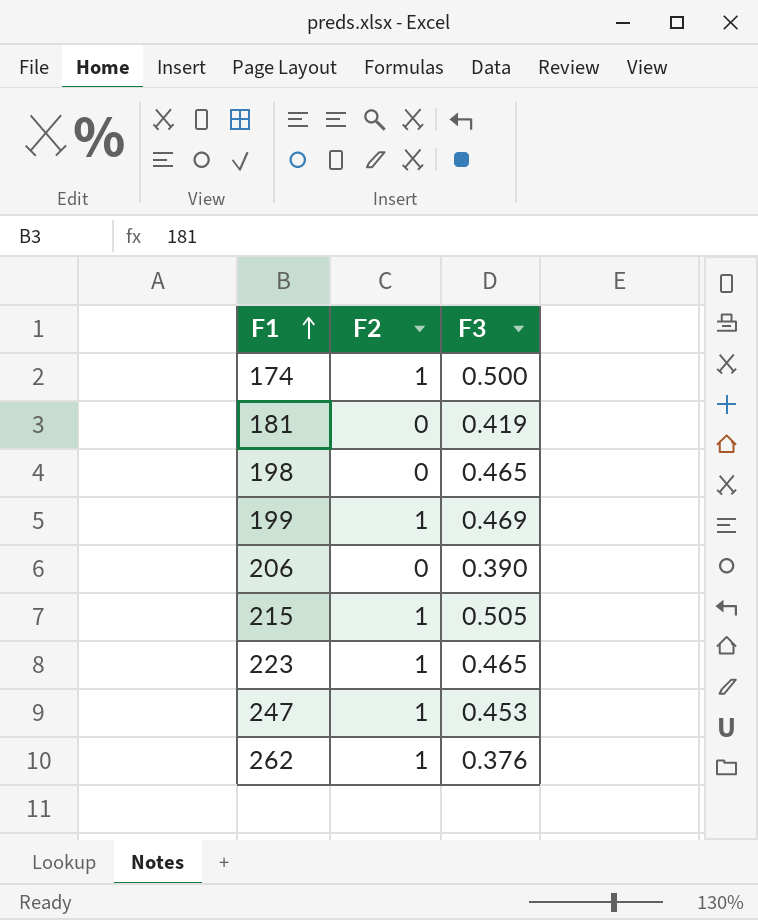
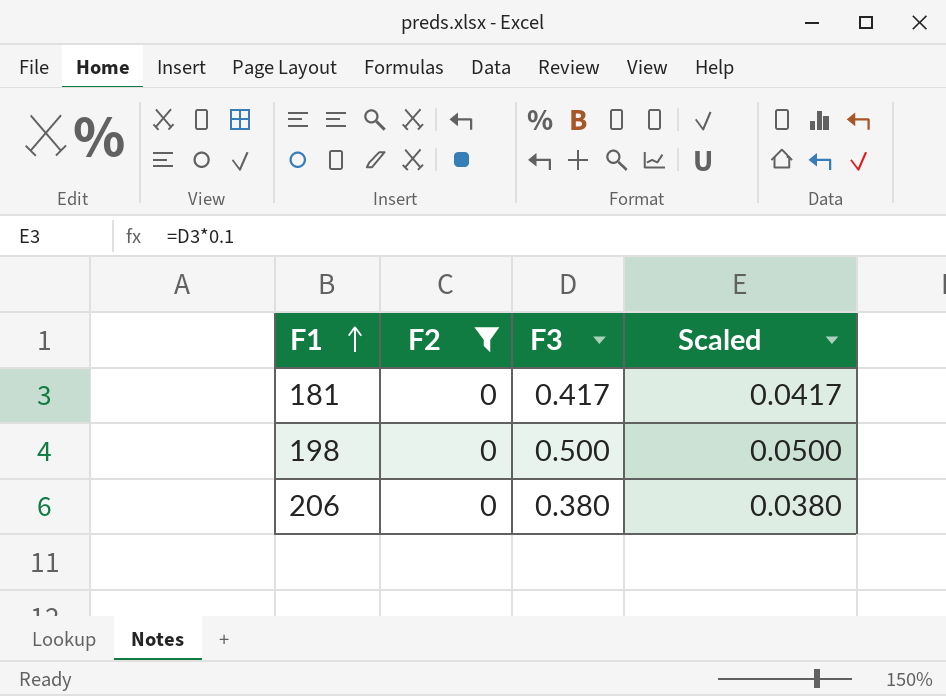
filter: none -> F2 = 0
column Scaled | formula: none -> [F3] * 0.1
181 | F3: 0.419 -> 0.417
198 | F3: 0.465 -> 0.500
206 | F3: 0.390 -> 0.380

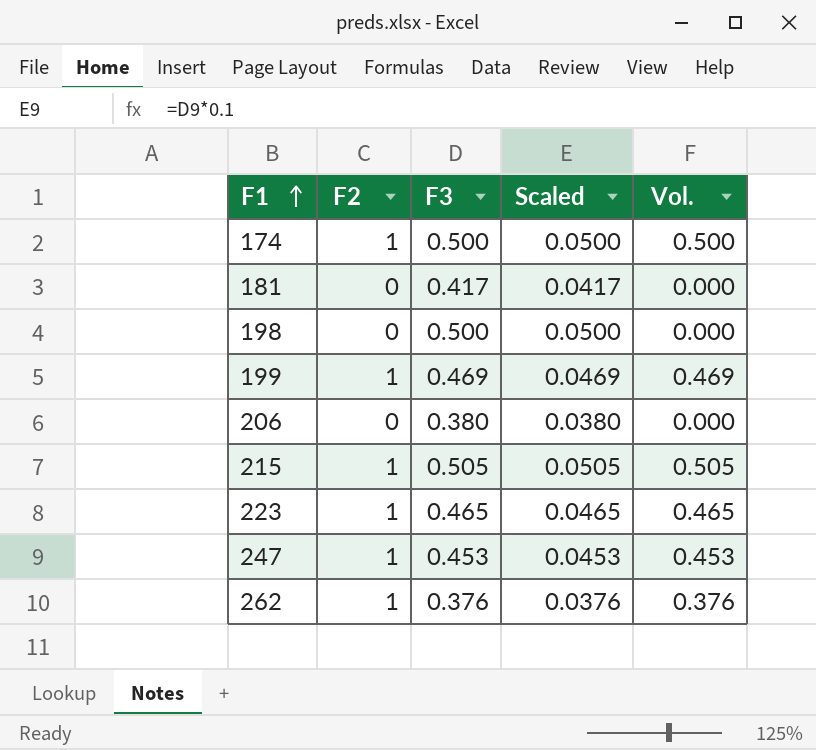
filter: F2 = 0 -> none
column Vol. | formula: none -> [F2] * [F3]

